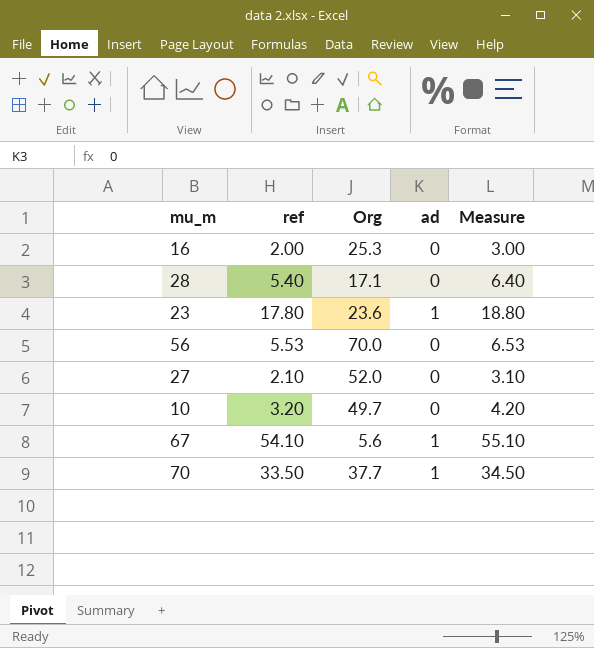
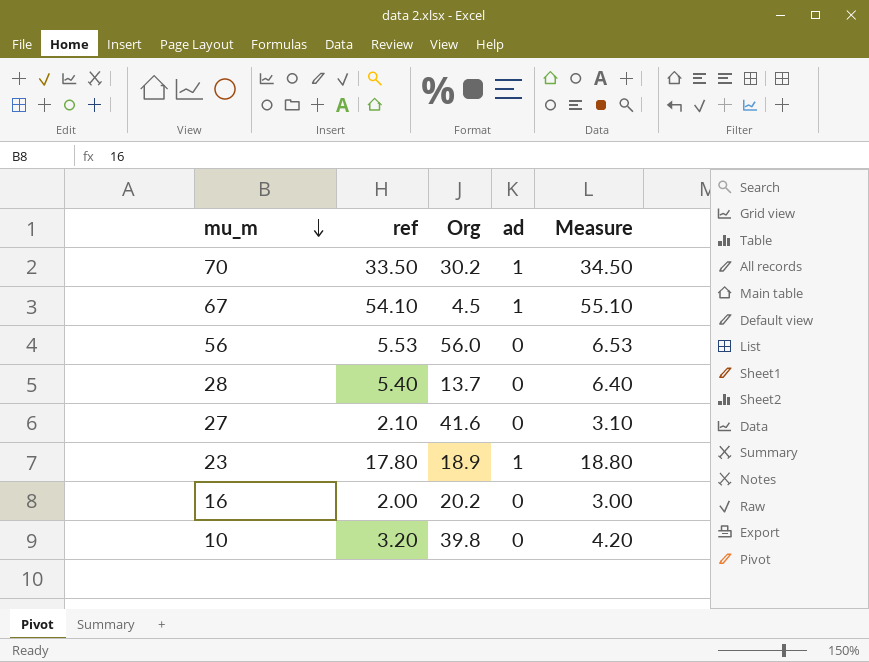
row order: none -> mu_m descending
70 | Org: 37.7 -> 30.2
67 | Org: 5.6 -> 4.5
56 | Org: 70.0 -> 56.0
28 | Org: 17.1 -> 13.7
27 | Org: 52.0 -> 41.6
23 | Org: 23.6 -> 18.9
16 | Org: 25.3 -> 20.2
10 | Org: 49.7 -> 39.8

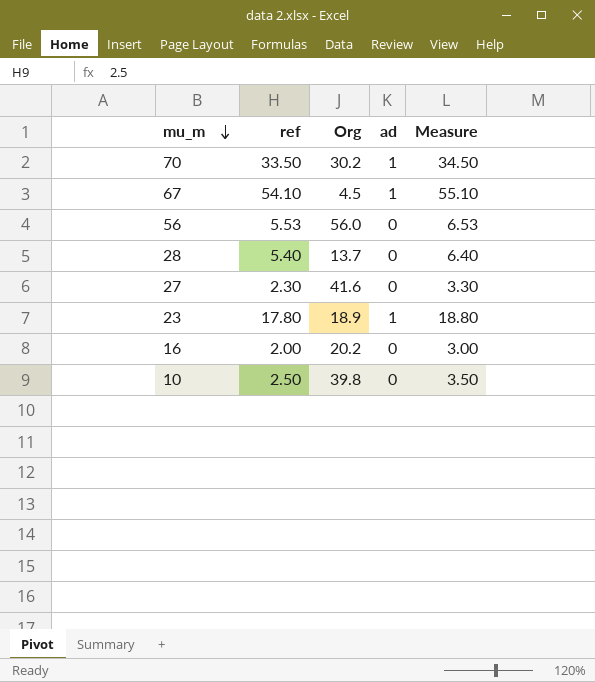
27 | ref: 2.10 -> 2.30
27 | Measure: 3.10 -> 3.30
10 | ref: 3.20 -> 2.50
10 | Measure: 4.20 -> 3.50

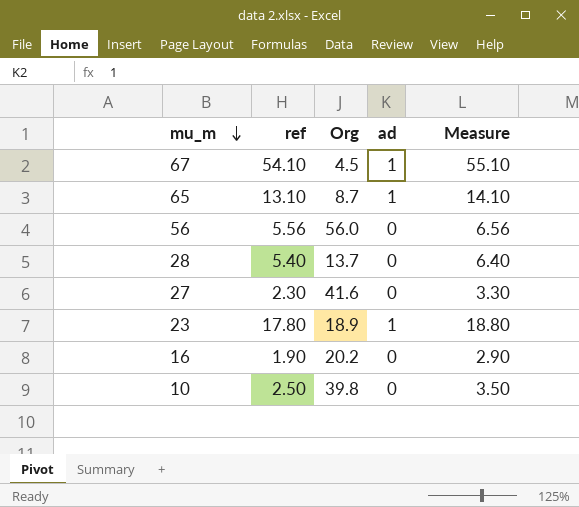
row 70: 33.50 | 30.2 | 1 | 34.50 -> none
row 65: none -> 13.10 | 8.7 | 1 | 14.10
56 | ref: 5.53 -> 5.56
56 | Measure: 6.53 -> 6.56
16 | ref: 2.00 -> 1.90
16 | Measure: 3.00 -> 2.90

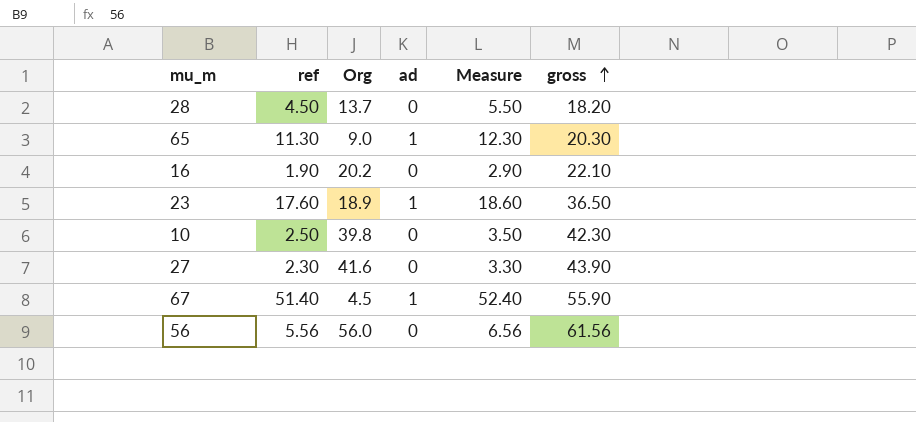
row order: mu_m descending -> gross ascending
column gross | formula: none -> [ref] + [Org]
28 | ref: 5.40 -> 4.50
28 | Measure: 6.40 -> 5.50
65 | ref: 13.10 -> 11.30
65 | Org: 8.7 -> 9.0
65 | Measure: 14.10 -> 12.30
23 | ref: 17.80 -> 17.60
23 | Measure: 18.80 -> 18.60
67 | ref: 54.10 -> 51.40
67 | Measure: 55.10 -> 52.40

